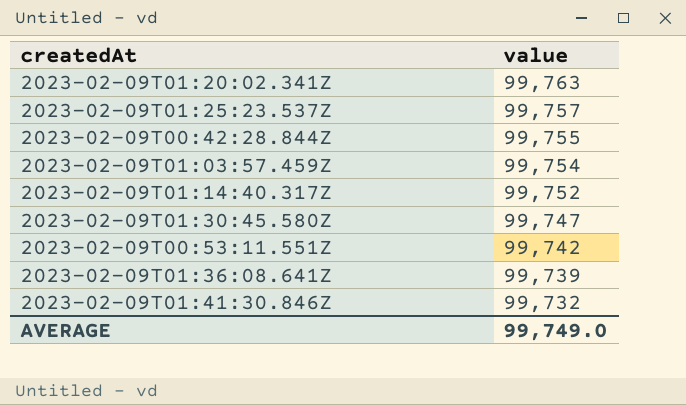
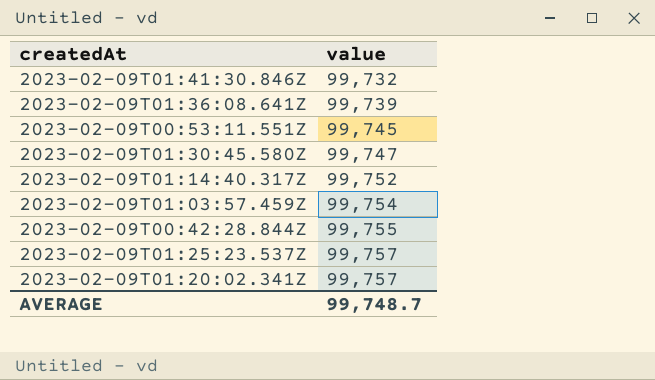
row order: value descending -> value ascending
2023-02-09T00:53:11.551Z | value: 99,742 -> 99,745
2023-02-09T01:20:02.341Z | value: 99,763 -> 99,757
AVERAGE | value: 99,749.0 -> 99,748.7

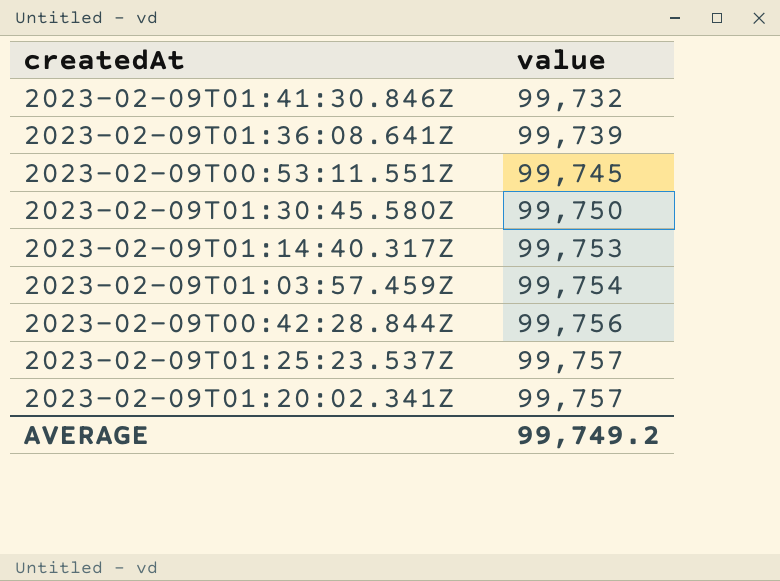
2023-02-09T01:30:45.580Z | value: 99,747 -> 99,750
2023-02-09T01:14:40.317Z | value: 99,752 -> 99,753
2023-02-09T00:42:28.844Z | value: 99,755 -> 99,756
AVERAGE | value: 99,748.7 -> 99,749.2

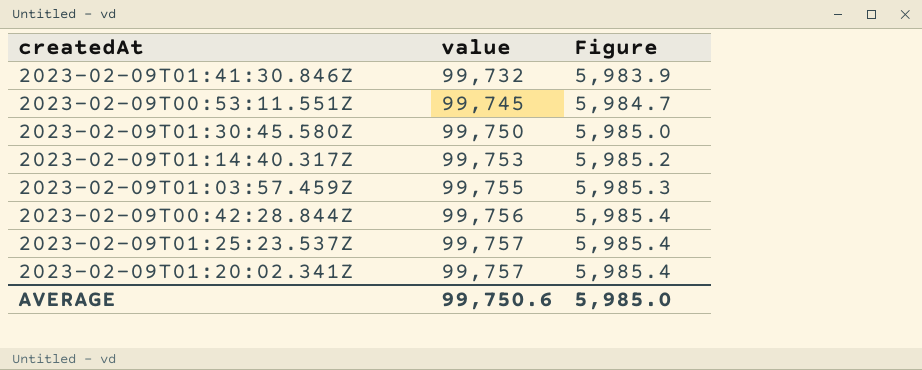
column Figure | formula: none -> [value] * 0.06
row 2023-02-09T01:36:08.641Z: 99,739 -> none
2023-02-09T01:03:57.459Z | value: 99,754 -> 99,755
AVERAGE | value: 99,749.2 -> 99,750.6

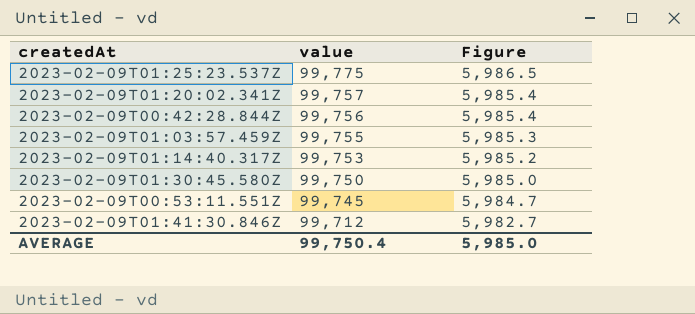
row order: value ascending -> value descending
2023-02-09T01:25:23.537Z | value: 99,757 -> 99,775
2023-02-09T01:25:23.537Z | Figure: 5,985.4 -> 5,986.5
2023-02-09T01:41:30.846Z | value: 99,732 -> 99,712
2023-02-09T01:41:30.846Z | Figure: 5,983.9 -> 5,982.7
AVERAGE | value: 99,750.6 -> 99,750.4

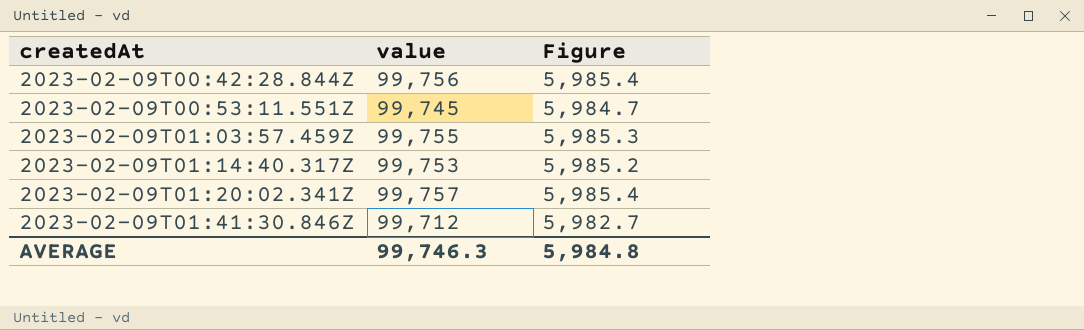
row order: value descending -> createdAt ascending
row 2023-02-09T01:25:23.537Z: 99,775 | 5,986.5 -> none
row 2023-02-09T01:30:45.580Z: 99,750 | 5,985.0 -> none
AVERAGE | value: 99,750.4 -> 99,746.3
AVERAGE | Figure: 5,985.0 -> 5,984.8

